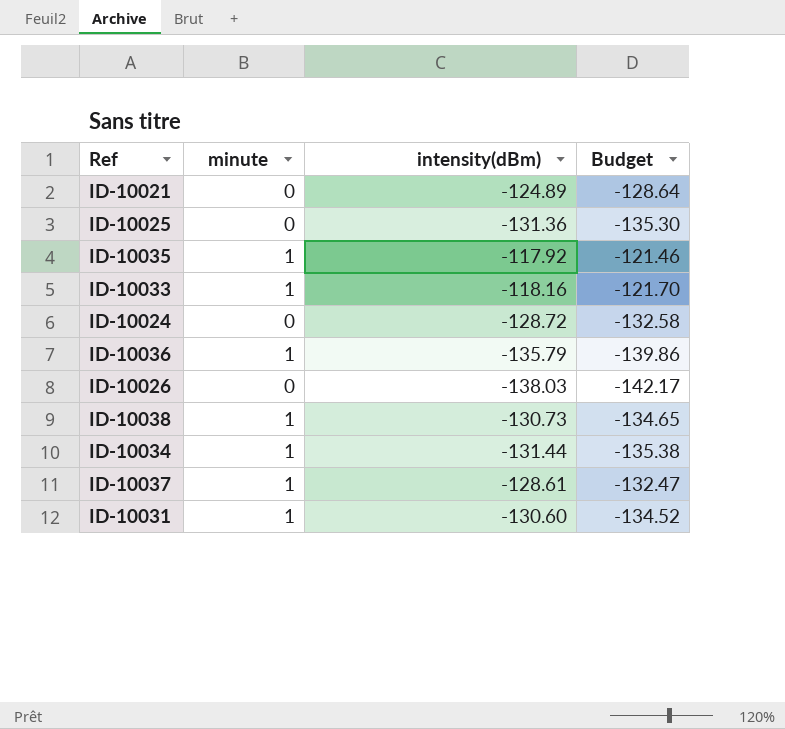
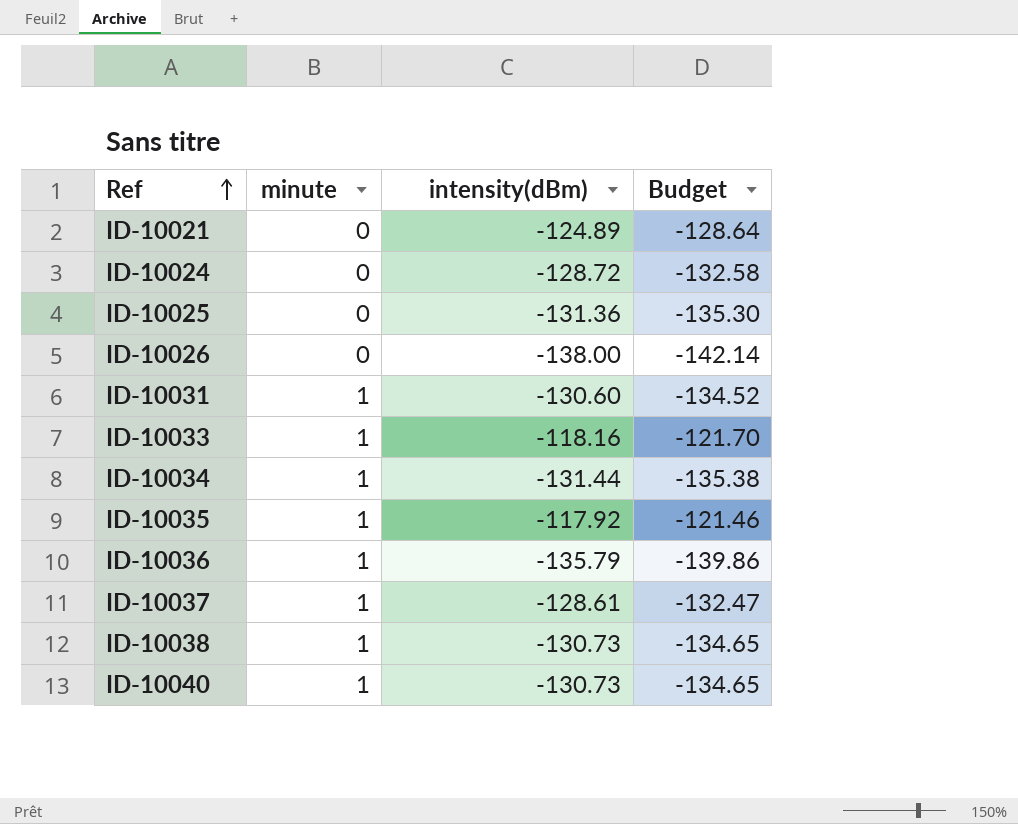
row order: none -> Ref ascending
ID-10026 | intensity(dBm): -138.03 -> -138.00
ID-10026 | Budget: -142.17 -> -142.14
row ID-10040: none -> 1 | -130.73 | -134.65

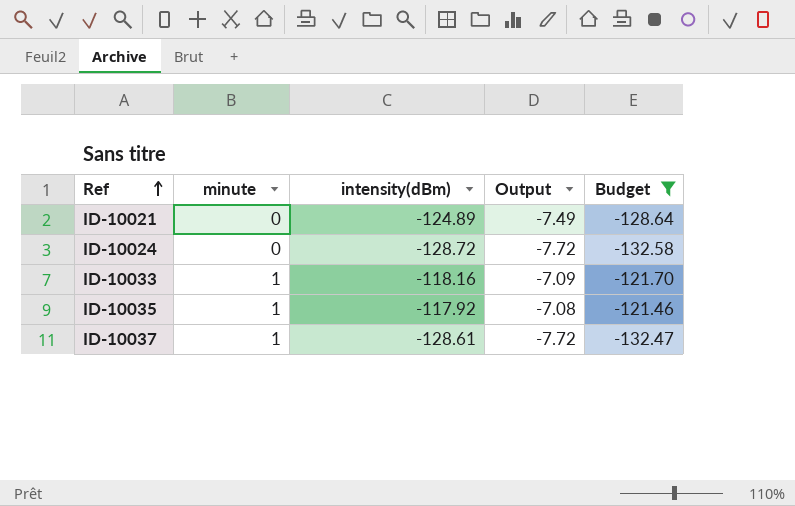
filter: none -> Budget >= -132.58
column Output | formula: none -> [intensity(dBm)] * 0.06

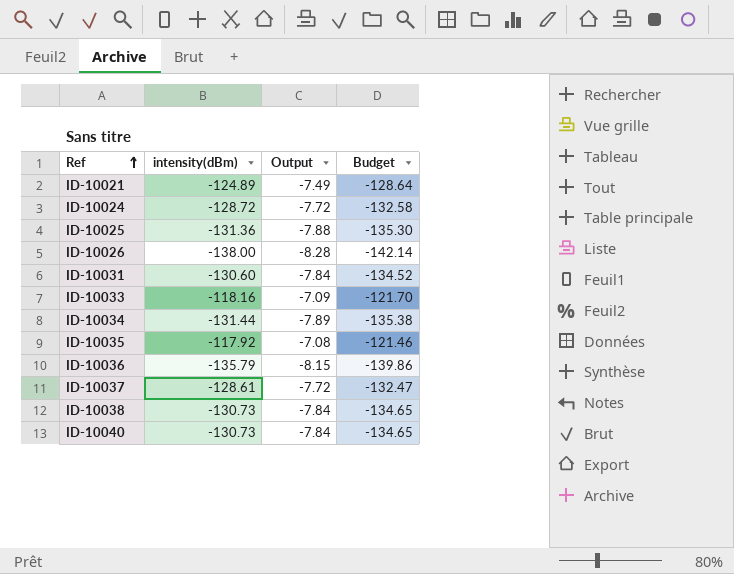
filter: Budget >= -132.58 -> none
column minute | position: 2 -> none

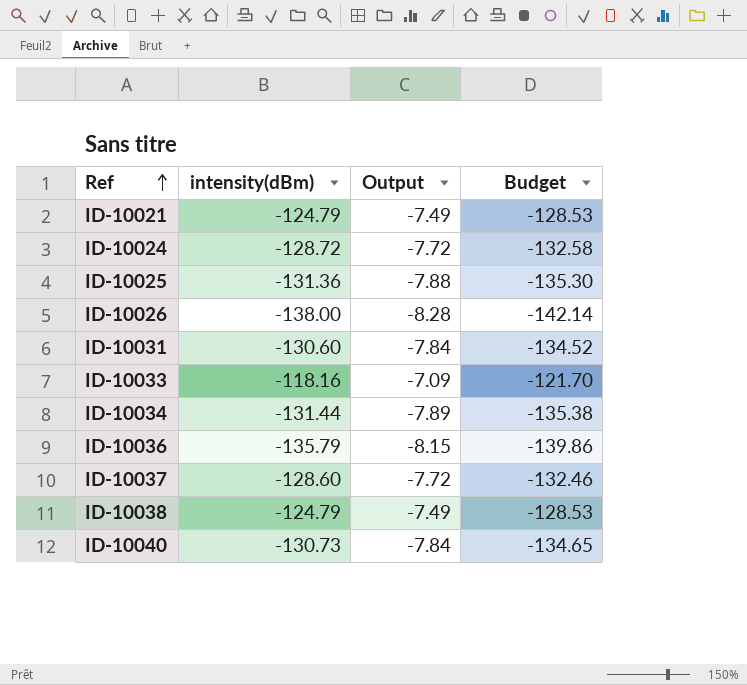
row ID-10035: -117.92 | -7.08 | -121.46 -> none
ID-10021 | intensity(dBm): -124.89 -> -124.79
ID-10021 | Budget: -128.64 -> -128.53
ID-10037 | intensity(dBm): -128.61 -> -128.60
ID-10037 | Budget: -132.47 -> -132.46
ID-10038 | intensity(dBm): -130.73 -> -124.79
ID-10038 | Output: -7.84 -> -7.49
ID-10038 | Budget: -134.65 -> -128.53

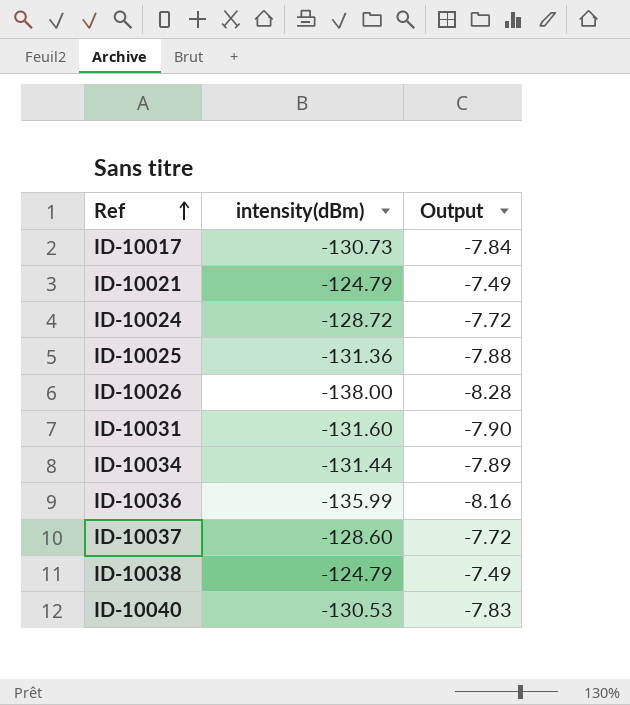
column Budget | formula: [intensity(dBm)] * 1.03 -> none
row ID-10033: -118.16 | -7.09 | -121.70 -> none
row ID-10017: none -> -130.73 | -7.84
ID-10031 | intensity(dBm): -130.60 -> -131.60
ID-10031 | Output: -7.84 -> -7.90
ID-10036 | intensity(dBm): -135.79 -> -135.99
ID-10036 | Output: -8.15 -> -8.16
ID-10040 | intensity(dBm): -130.73 -> -130.53
ID-10040 | Output: -7.84 -> -7.83

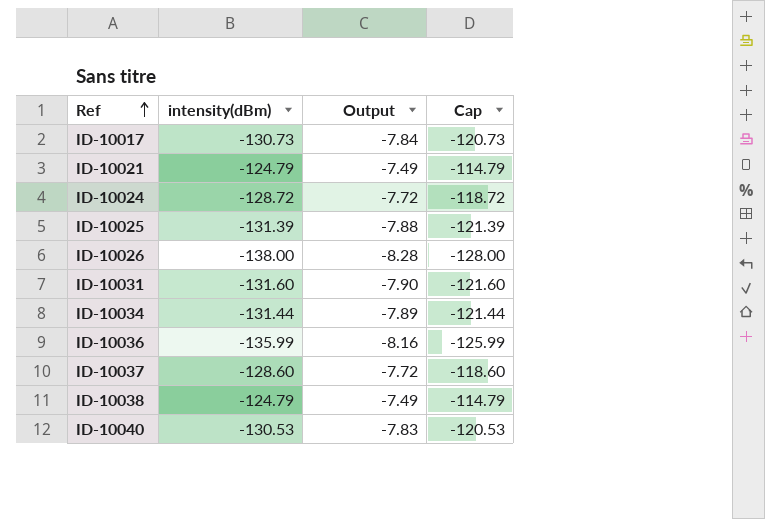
column Cap | formula: none -> [intensity(dBm)] + 10
ID-10025 | intensity(dBm): -131.36 -> -131.39

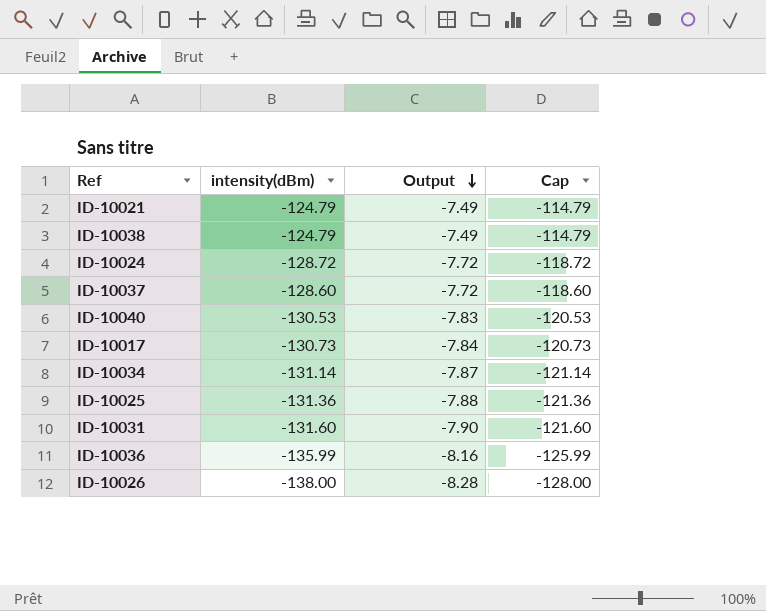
row order: Ref ascending -> Output descending
ID-10034 | intensity(dBm): -131.44 -> -131.14
ID-10034 | Output: -7.89 -> -7.87
ID-10034 | Cap: -121.44 -> -121.14
ID-10025 | intensity(dBm): -131.39 -> -131.36
ID-10025 | Cap: -121.39 -> -121.36

